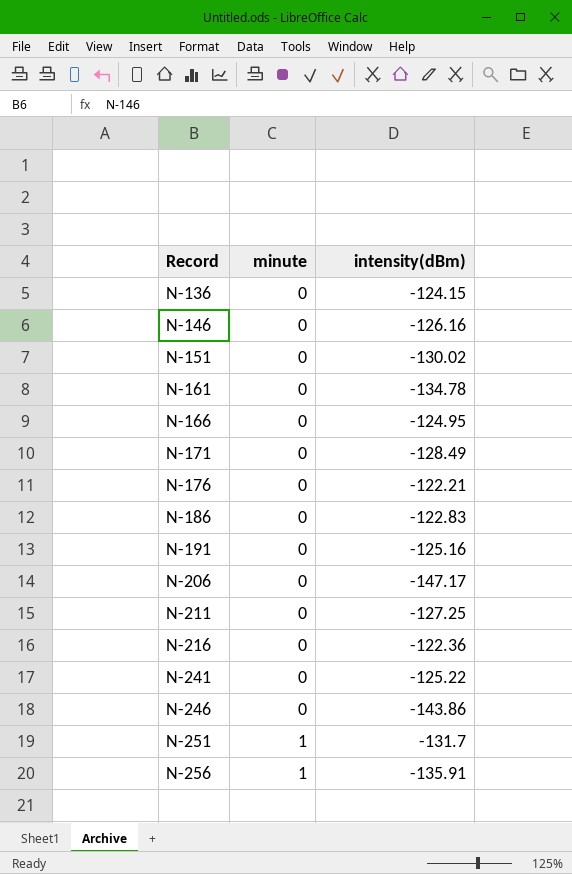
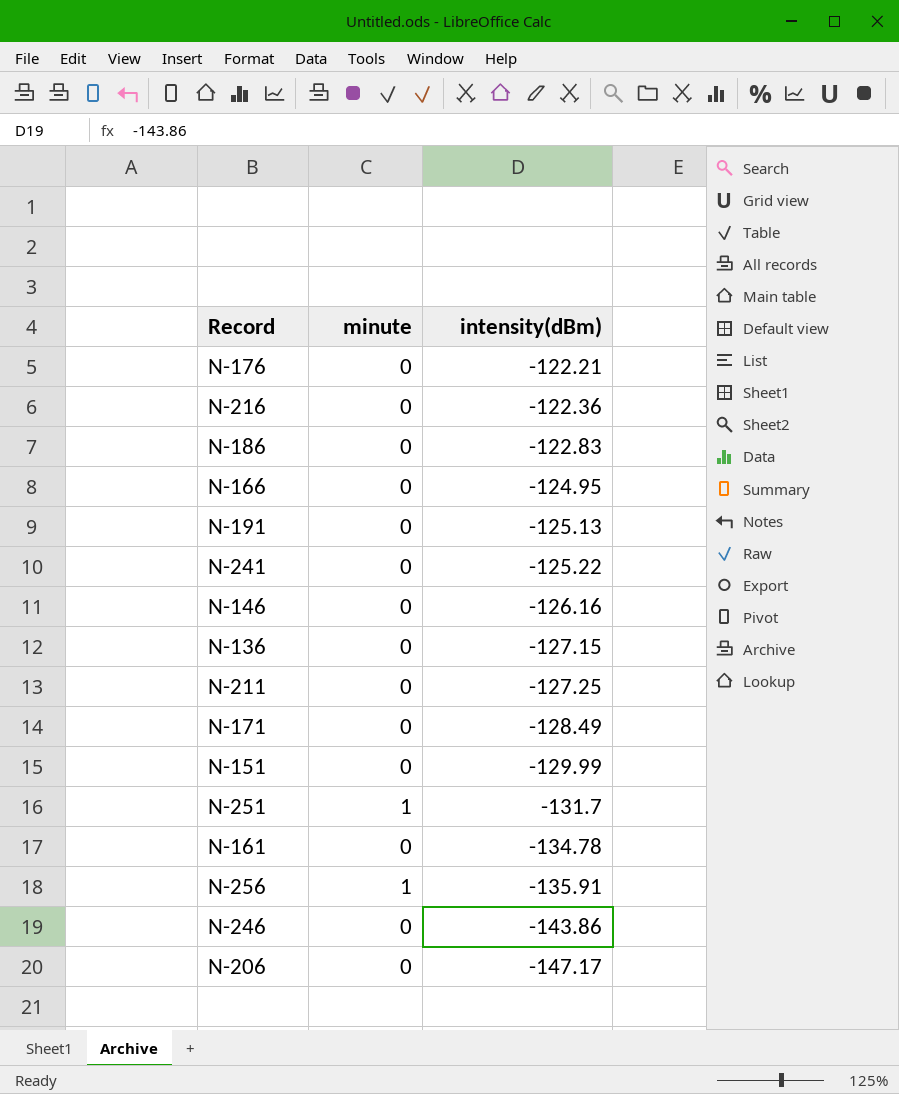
row order: Record ascending -> intensity(dBm) descending
N-191 | intensity(dBm): -125.16 -> -125.13
N-136 | intensity(dBm): -124.15 -> -127.15
N-151 | intensity(dBm): -130.02 -> -129.99

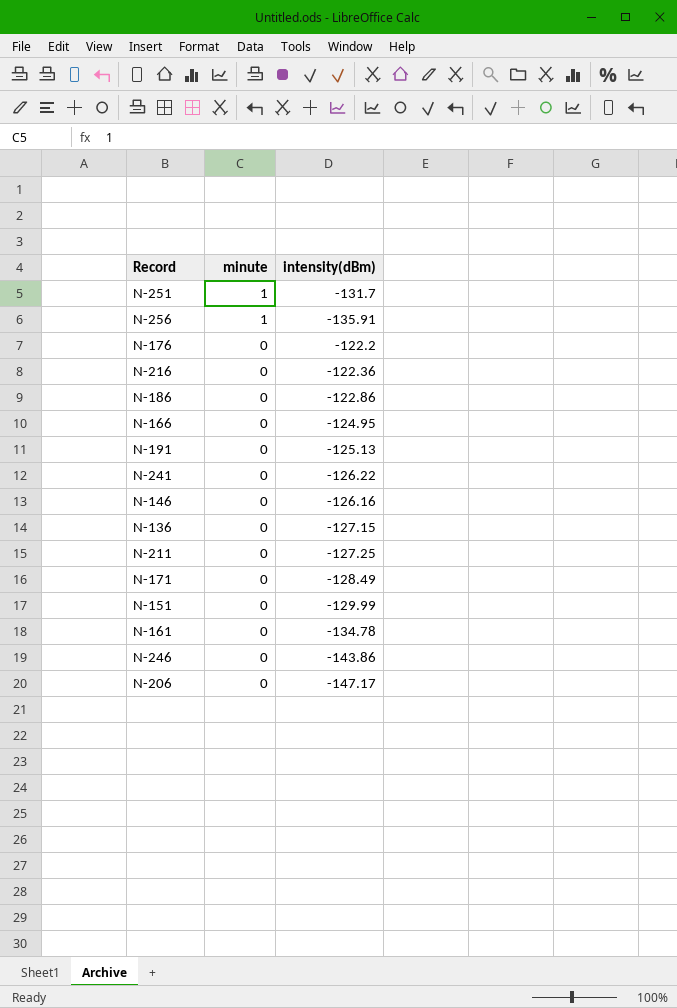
row order: intensity(dBm) descending -> minute descending
N-176 | intensity(dBm): -122.21 -> -122.2
N-186 | intensity(dBm): -122.83 -> -122.86
N-241 | intensity(dBm): -125.22 -> -126.22

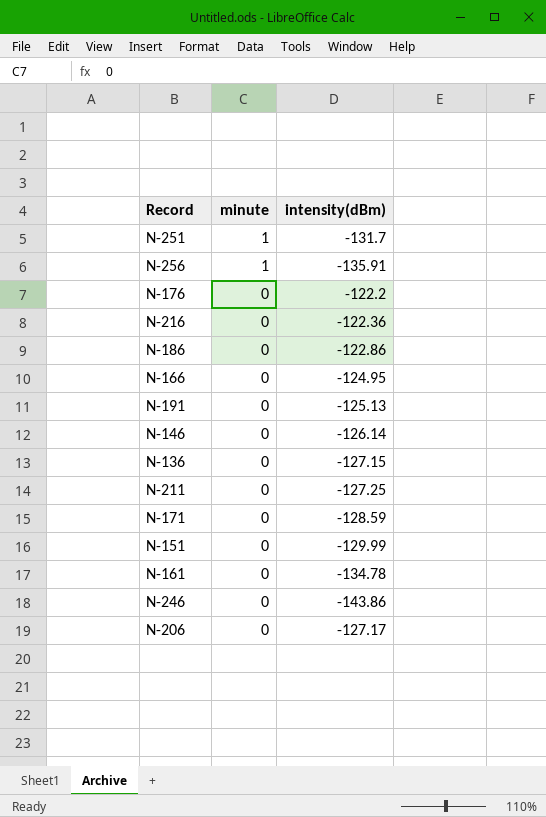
row N-241: 0 | -126.22 -> none
N-146 | intensity(dBm): -126.16 -> -126.14
N-171 | intensity(dBm): -128.49 -> -128.59
N-206 | intensity(dBm): -147.17 -> -127.17

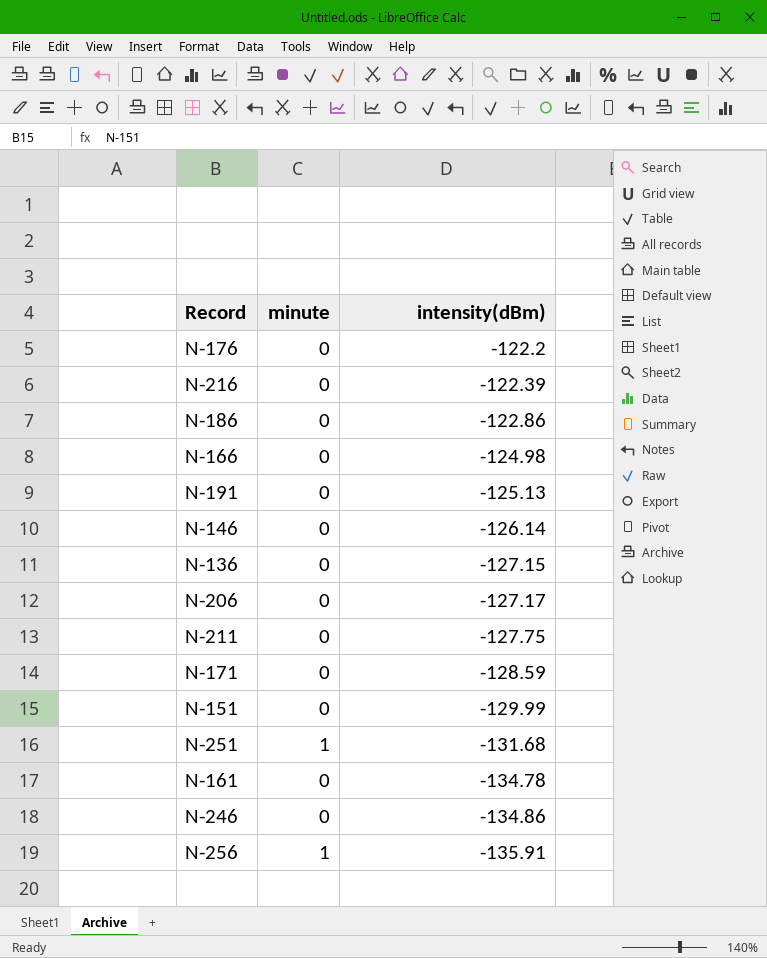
row order: minute descending -> intensity(dBm) descending
N-216 | intensity(dBm): -122.36 -> -122.39
N-166 | intensity(dBm): -124.95 -> -124.98
N-211 | intensity(dBm): -127.25 -> -127.75
N-251 | intensity(dBm): -131.7 -> -131.68
N-246 | intensity(dBm): -143.86 -> -134.86

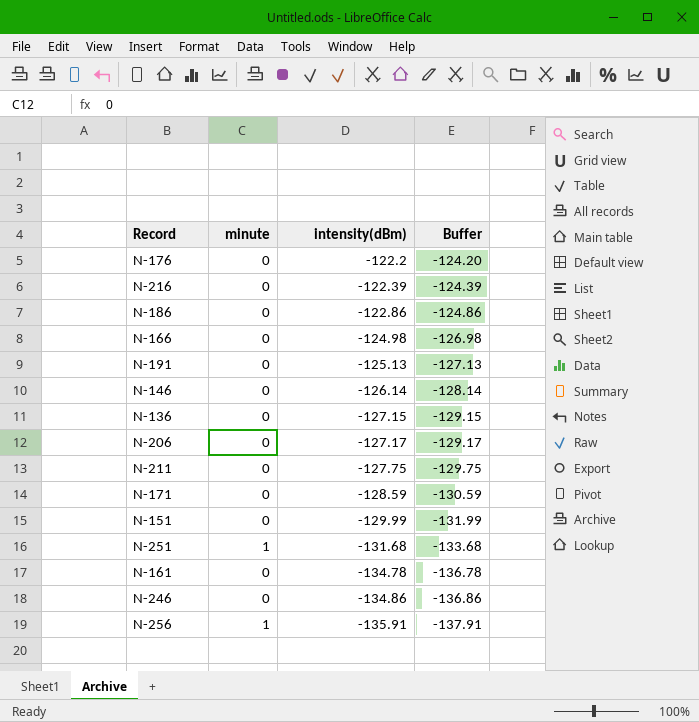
column Buffer | formula: none -> [intensity(dBm)] - 2

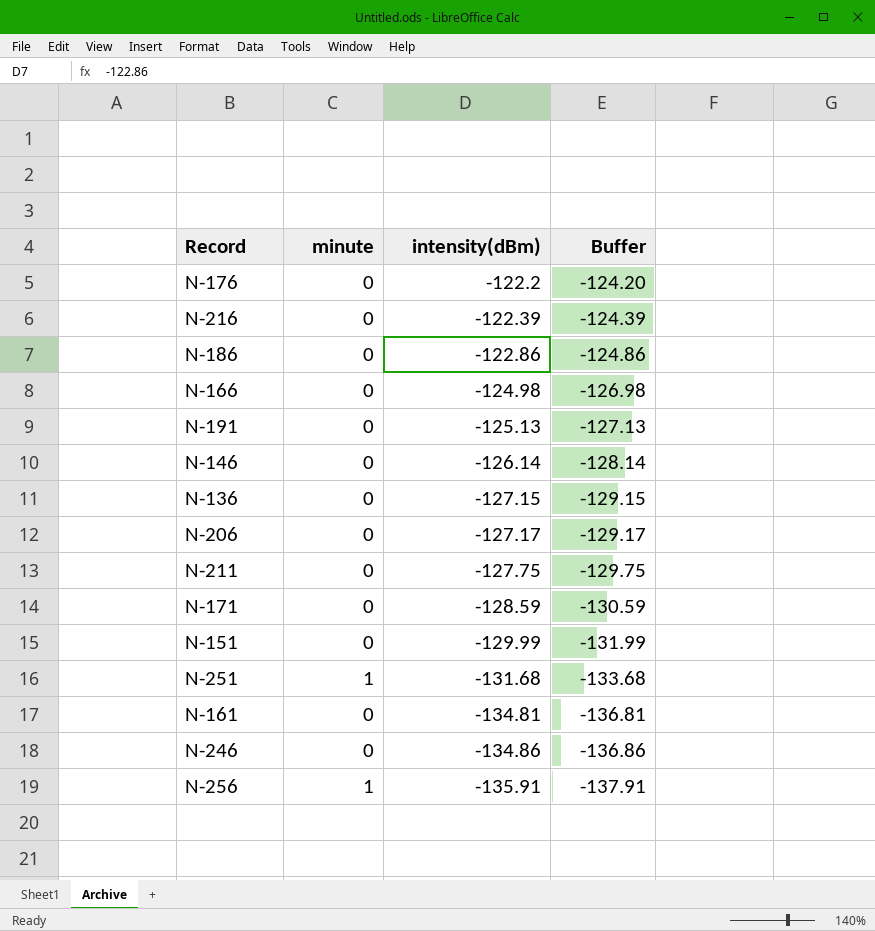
N-161 | intensity(dBm): -134.78 -> -134.81
N-161 | Buffer: -136.78 -> -136.81

